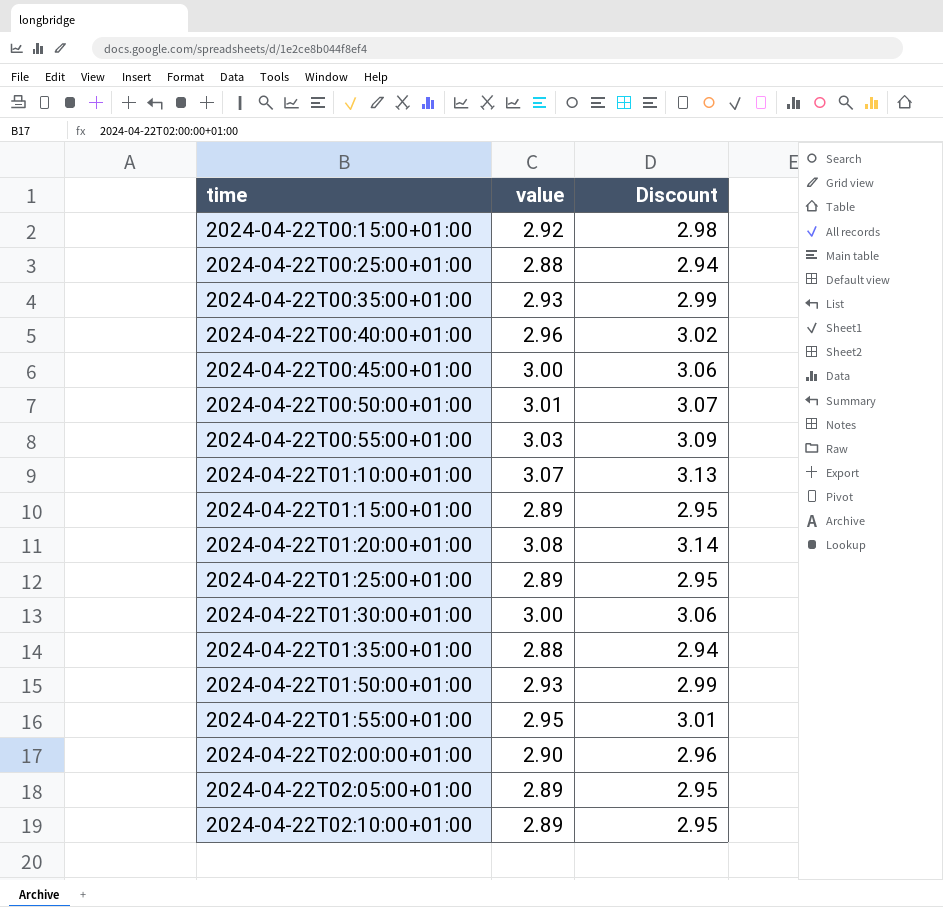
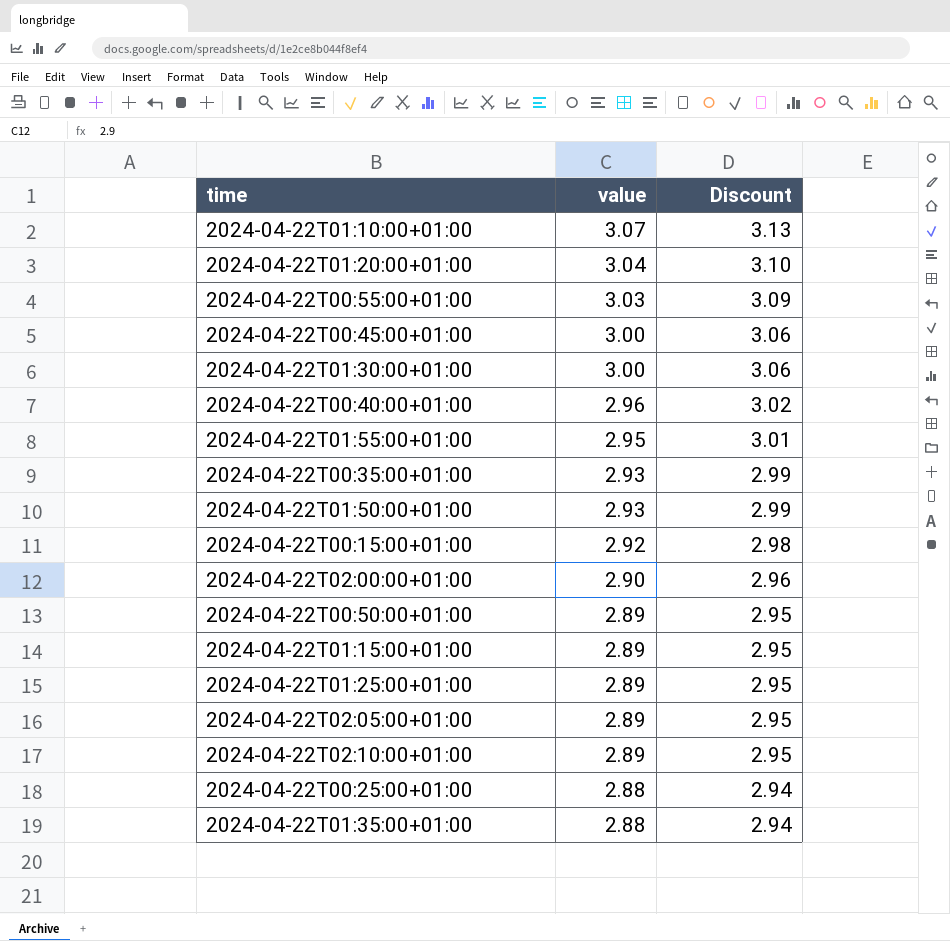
row order: time ascending -> value descending
2024-04-22T01:20:00+01:00 | value: 3.08 -> 3.04
2024-04-22T01:20:00+01:00 | Discount: 3.14 -> 3.10
2024-04-22T00:50:00+01:00 | value: 3.01 -> 2.89
2024-04-22T00:50:00+01:00 | Discount: 3.07 -> 2.95

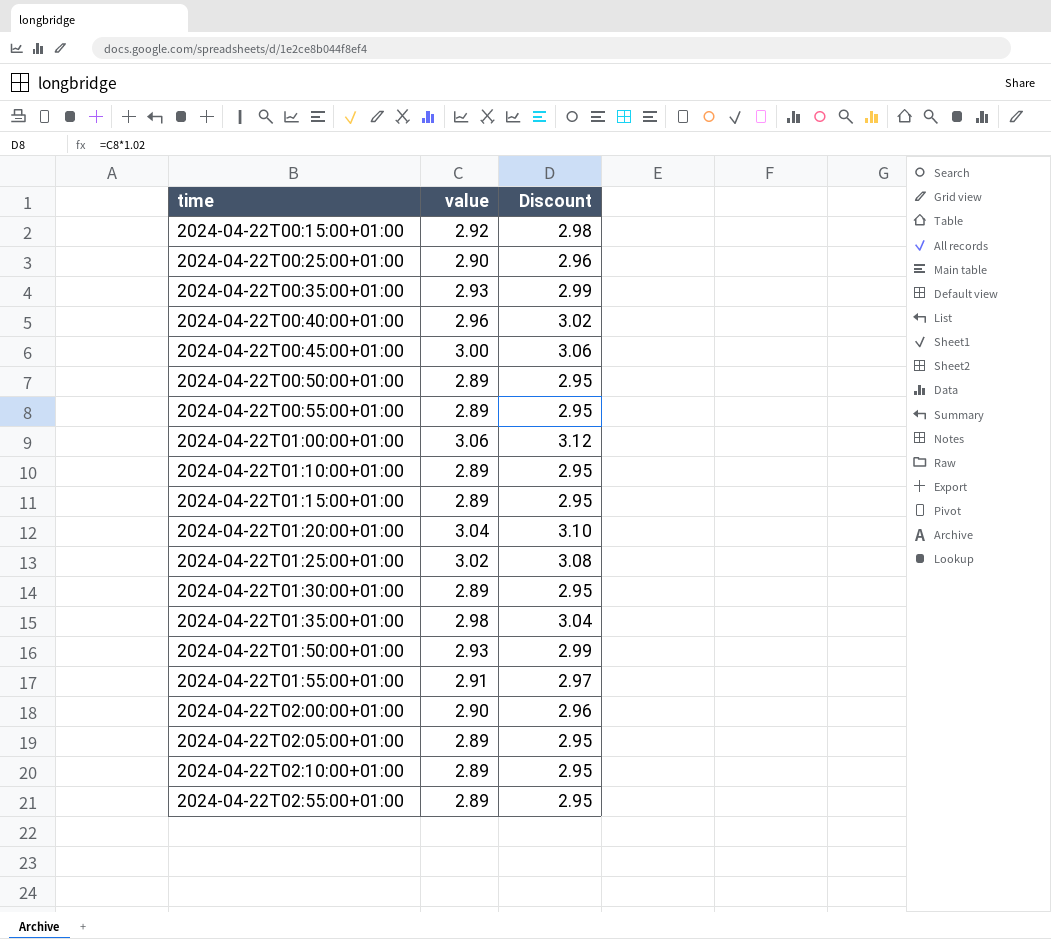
row order: value descending -> time ascending
2024-04-22T00:25:00+01:00 | value: 2.88 -> 2.90
2024-04-22T00:25:00+01:00 | Discount: 2.94 -> 2.96
2024-04-22T00:55:00+01:00 | value: 3.03 -> 2.89
2024-04-22T00:55:00+01:00 | Discount: 3.09 -> 2.95
row 2024-04-22T01:00:00+01:00: none -> 3.06 | 3.12
2024-04-22T01:10:00+01:00 | value: 3.07 -> 2.89
2024-04-22T01:10:00+01:00 | Discount: 3.13 -> 2.95
2024-04-22T01:25:00+01:00 | value: 2.89 -> 3.02
2024-04-22T01:25:00+01:00 | Discount: 2.95 -> 3.08
2024-04-22T01:30:00+01:00 | value: 3.00 -> 2.89
2024-04-22T01:30:00+01:00 | Discount: 3.06 -> 2.95
2024-04-22T01:35:00+01:00 | value: 2.88 -> 2.98
2024-04-22T01:35:00+01:00 | Discount: 2.94 -> 3.04
2024-04-22T01:55:00+01:00 | value: 2.95 -> 2.91
2024-04-22T01:55:00+01:00 | Discount: 3.01 -> 2.97
row 2024-04-22T02:55:00+01:00: none -> 2.89 | 2.95

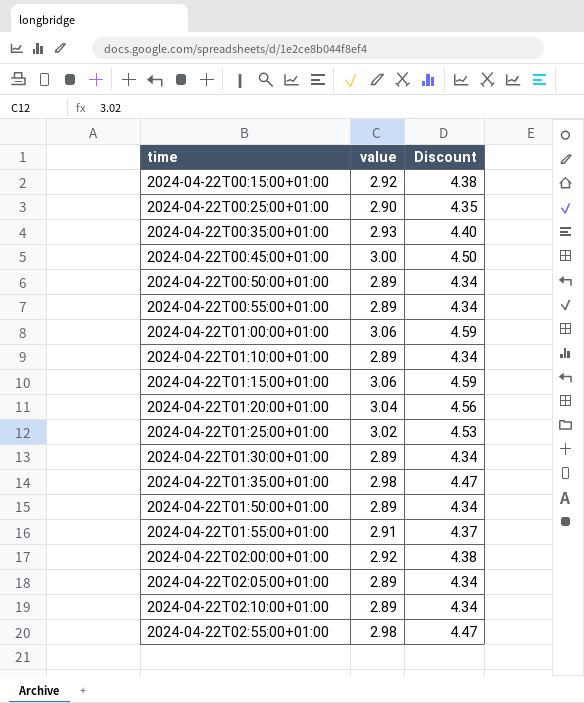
column Discount | formula: [value] * 1.02 -> [value] * 1.5
row 2024-04-22T00:40:00+01:00: 2.96 | 3.02 -> none
2024-04-22T01:15:00+01:00 | value: 2.89 -> 3.06
2024-04-22T01:50:00+01:00 | value: 2.93 -> 2.89
2024-04-22T02:00:00+01:00 | value: 2.90 -> 2.92
2024-04-22T02:55:00+01:00 | value: 2.89 -> 2.98

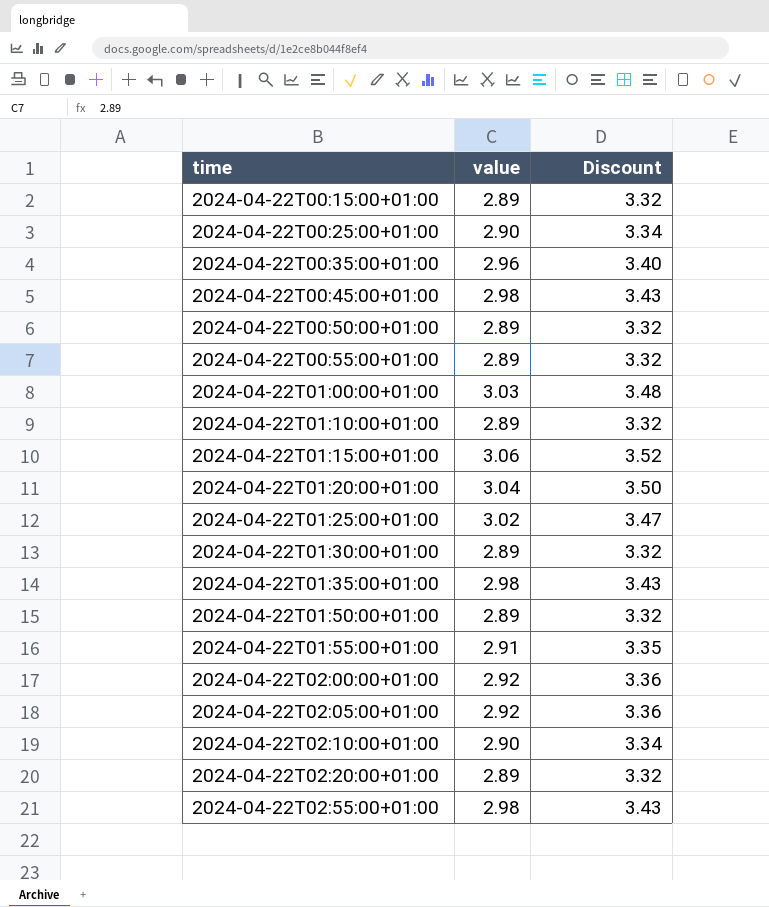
column Discount | formula: [value] * 1.5 -> [value] * 1.15
2024-04-22T00:15:00+01:00 | value: 2.92 -> 2.89
2024-04-22T00:35:00+01:00 | value: 2.93 -> 2.96
2024-04-22T00:45:00+01:00 | value: 3.00 -> 2.98
2024-04-22T01:00:00+01:00 | value: 3.06 -> 3.03
2024-04-22T02:05:00+01:00 | value: 2.89 -> 2.92
2024-04-22T02:10:00+01:00 | value: 2.89 -> 2.90
row 2024-04-22T02:20:00+01:00: none -> 2.89 | 3.32

